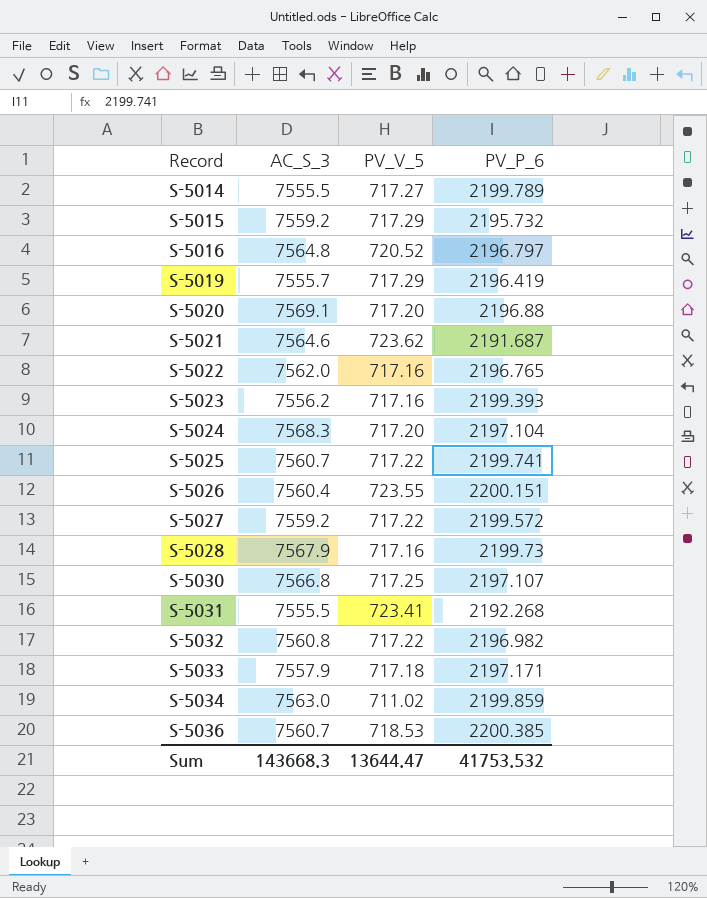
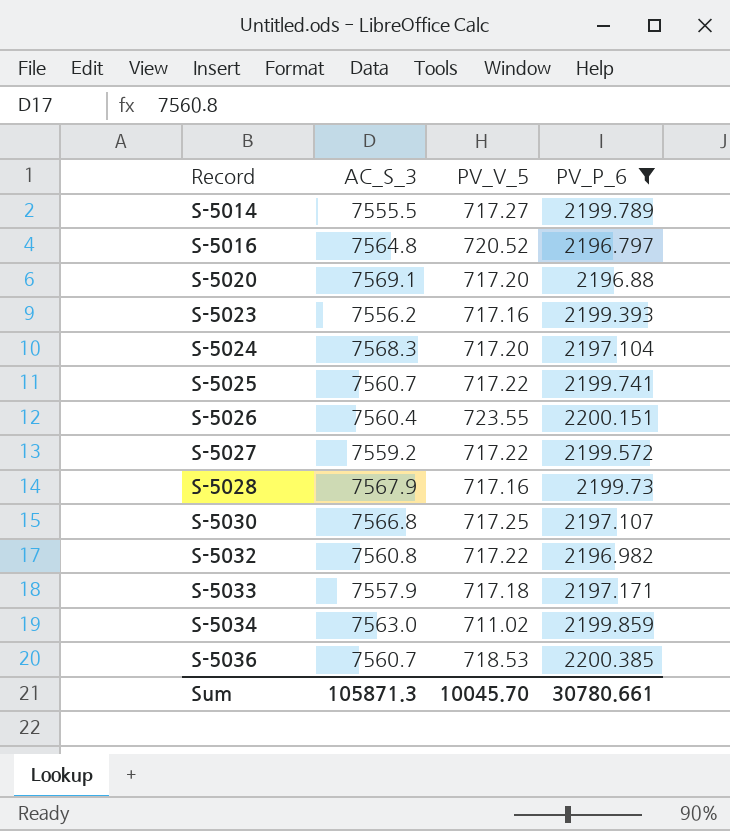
filter: none -> PV_P_6 >= 2196.797
Sum | AC_S_3: 143668.3 -> 105871.3
Sum | PV_V_5: 13644.47 -> 10045.70
Sum | PV_P_6: 41753.532 -> 30780.661

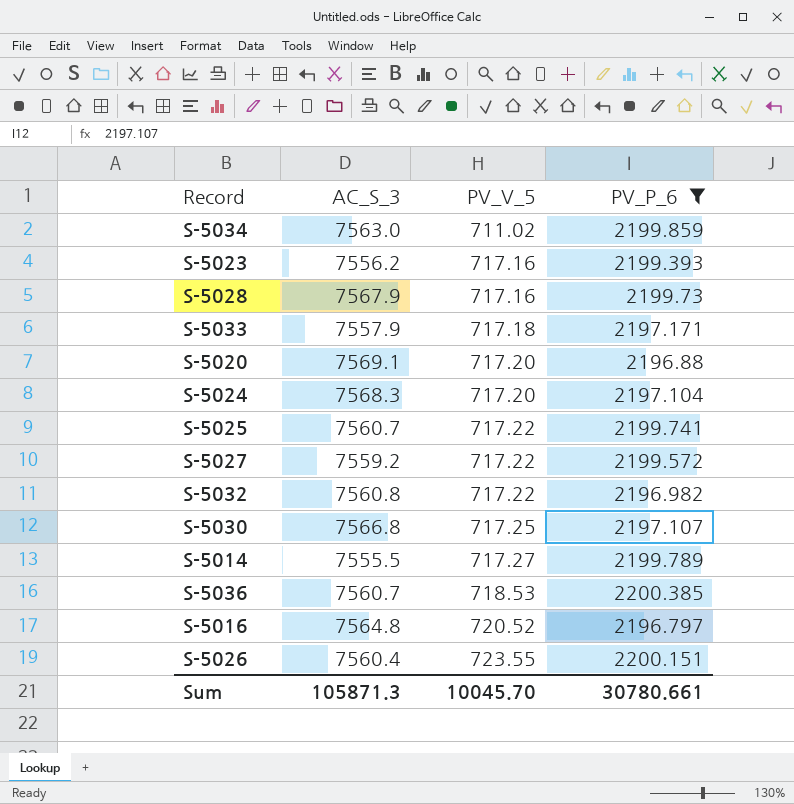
row order: Record ascending -> PV_V_5 ascending

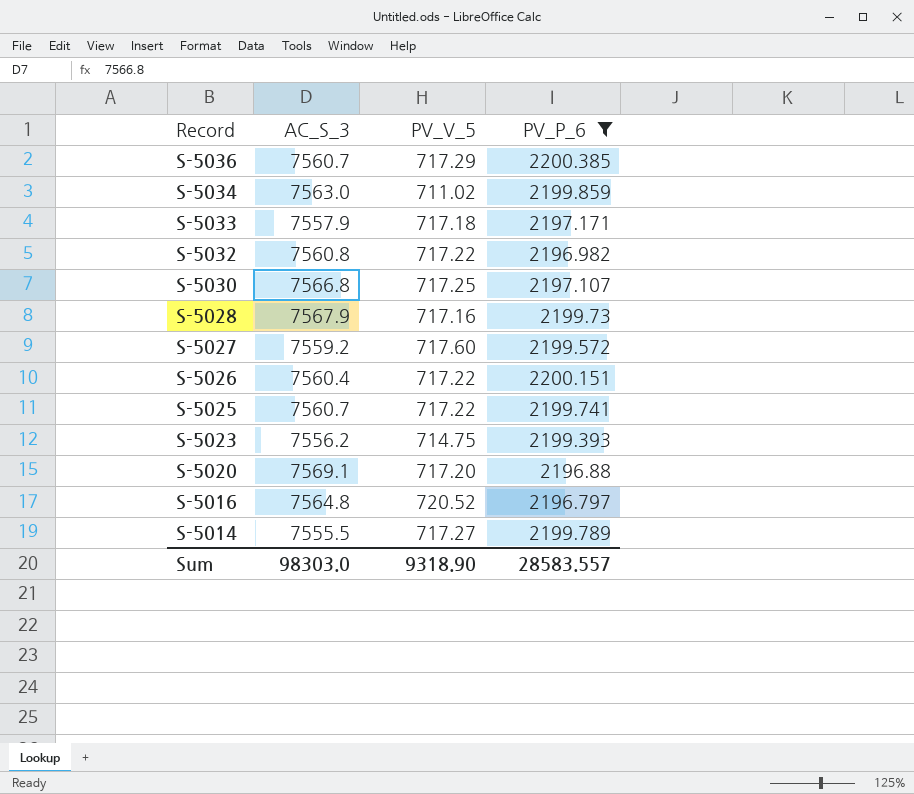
row order: PV_V_5 ascending -> Record descending
row S-5024: 7568.3 | 717.20 | 2197.104 -> none
S-5036 | PV_V_5: 718.53 -> 717.29
S-5027 | PV_V_5: 717.22 -> 717.60
S-5026 | PV_V_5: 723.55 -> 717.22
S-5023 | PV_V_5: 717.16 -> 714.75
Sum | AC_S_3: 105871.3 -> 98303.0
Sum | PV_V_5: 10045.70 -> 9318.90
Sum | PV_P_6: 30780.661 -> 28583.557

